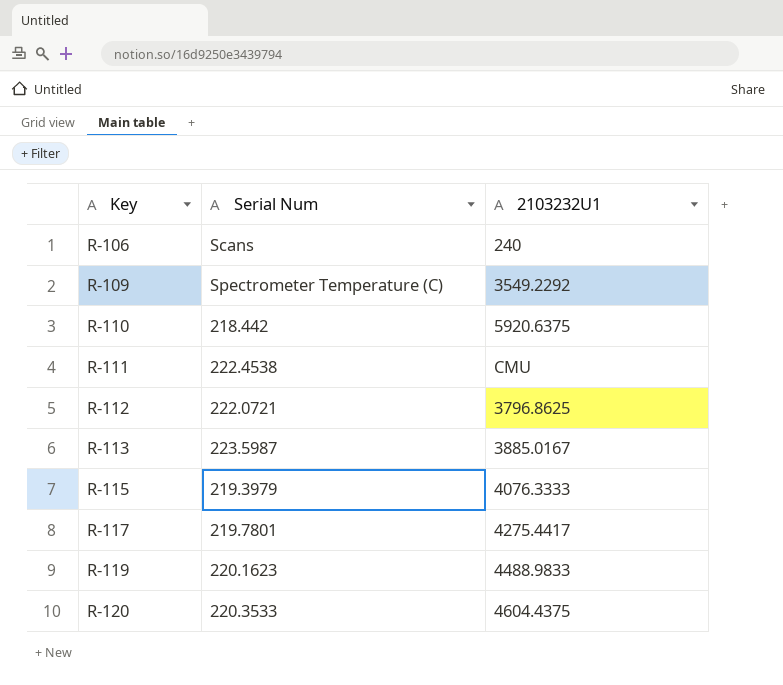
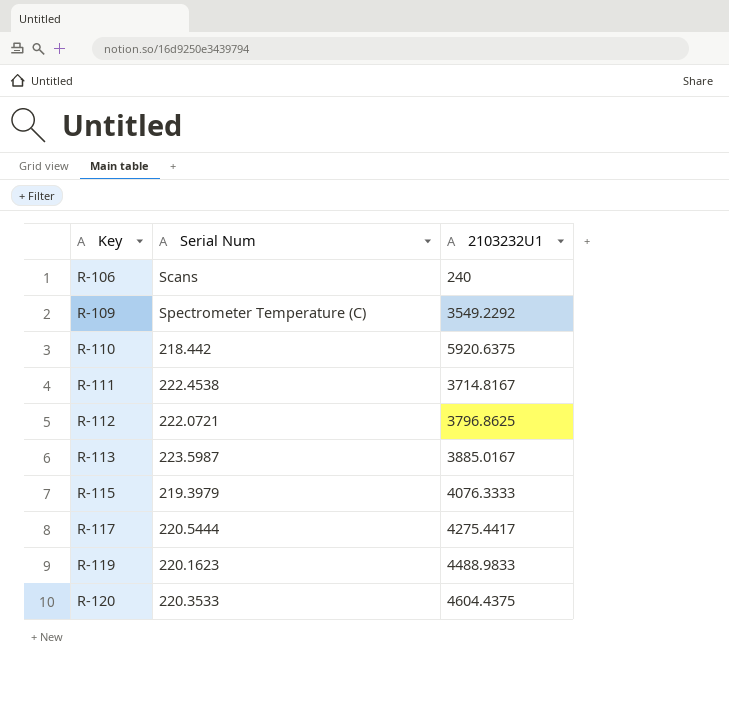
R-111 | 2103232U1: CMU -> 3714.8167
R-117 | Serial Num: 219.7801 -> 220.5444

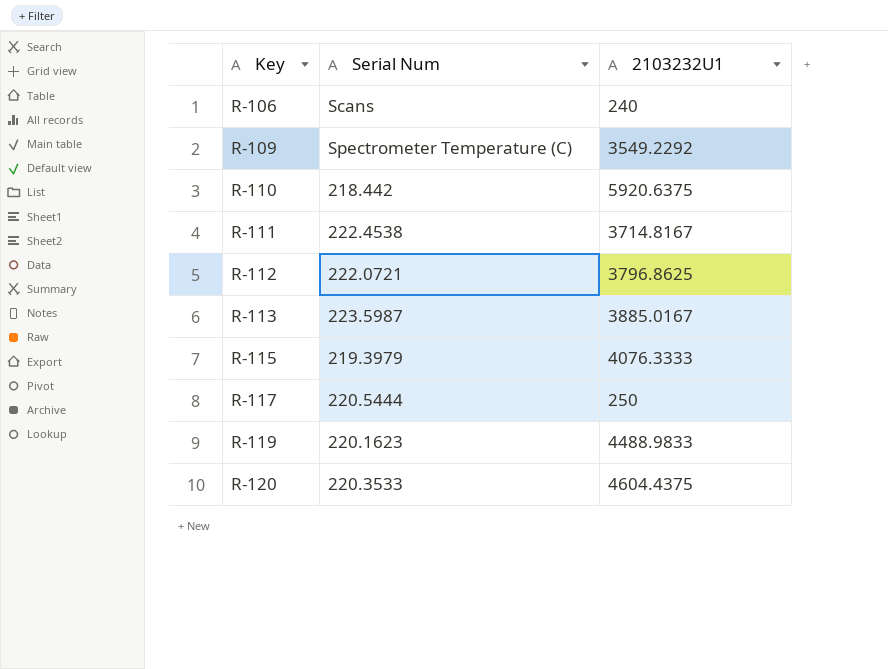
R-117 | 2103232U1: 4275.4417 -> 250

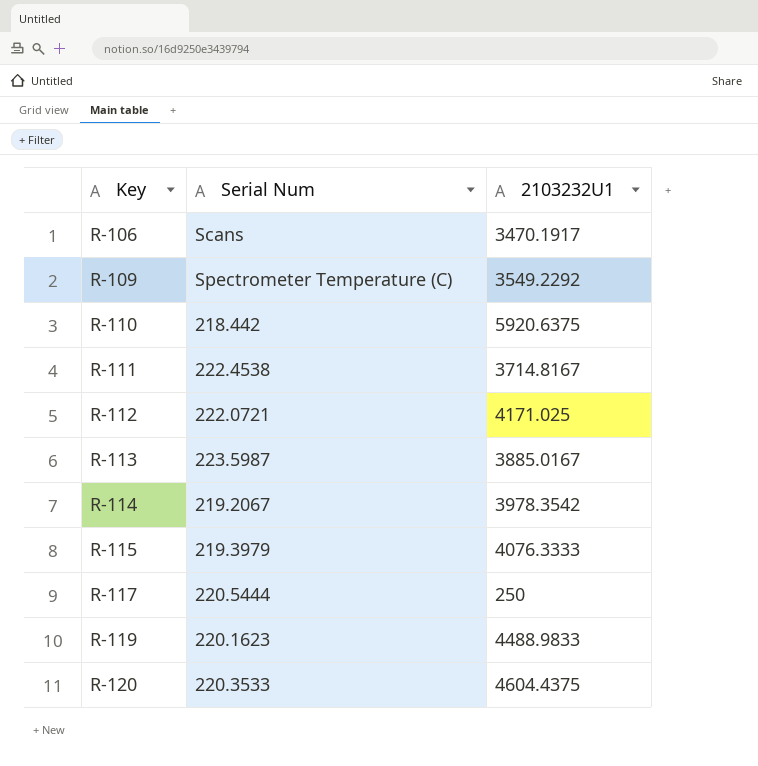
R-106 | 2103232U1: 240 -> 3470.1917
R-112 | 2103232U1: 3796.8625 -> 4171.025
row R-114: none -> 219.2067 | 3978.3542

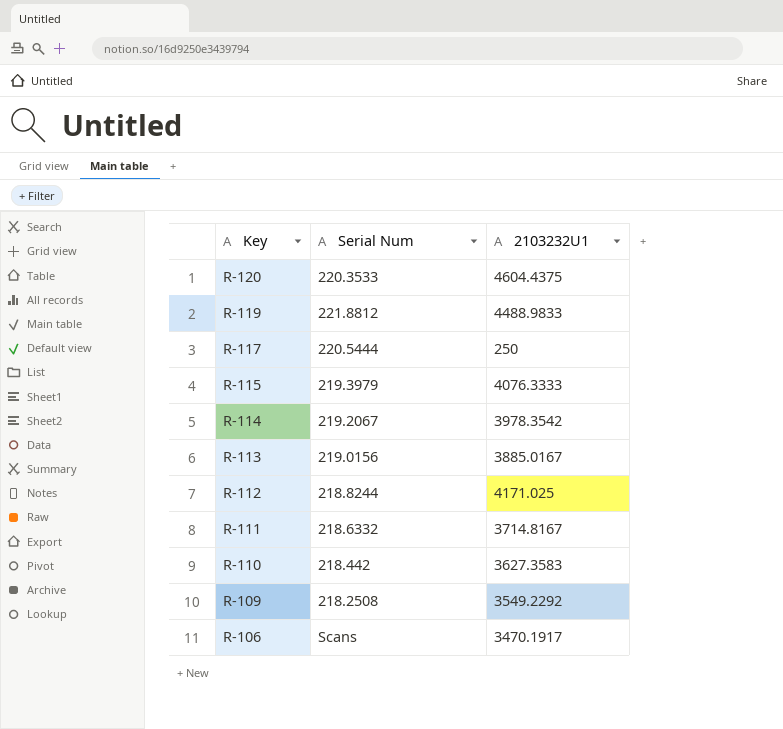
row order: Key ascending -> Key descending
R-119 | Serial Num: 220.1623 -> 221.8812
R-113 | Serial Num: 223.5987 -> 219.0156
R-112 | Serial Num: 222.0721 -> 218.8244
R-111 | Serial Num: 222.4538 -> 218.6332
R-110 | 2103232U1: 5920.6375 -> 3627.3583
R-109 | Serial Num: Spectrometer Temperature (C) -> 218.2508

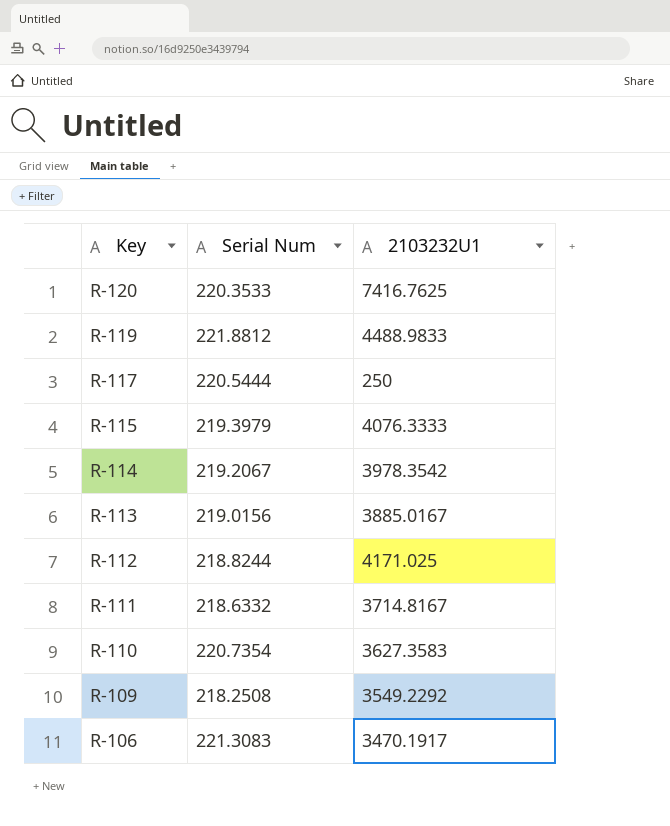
R-120 | 2103232U1: 4604.4375 -> 7416.7625
R-110 | Serial Num: 218.442 -> 220.7354
R-106 | Serial Num: Scans -> 221.3083

